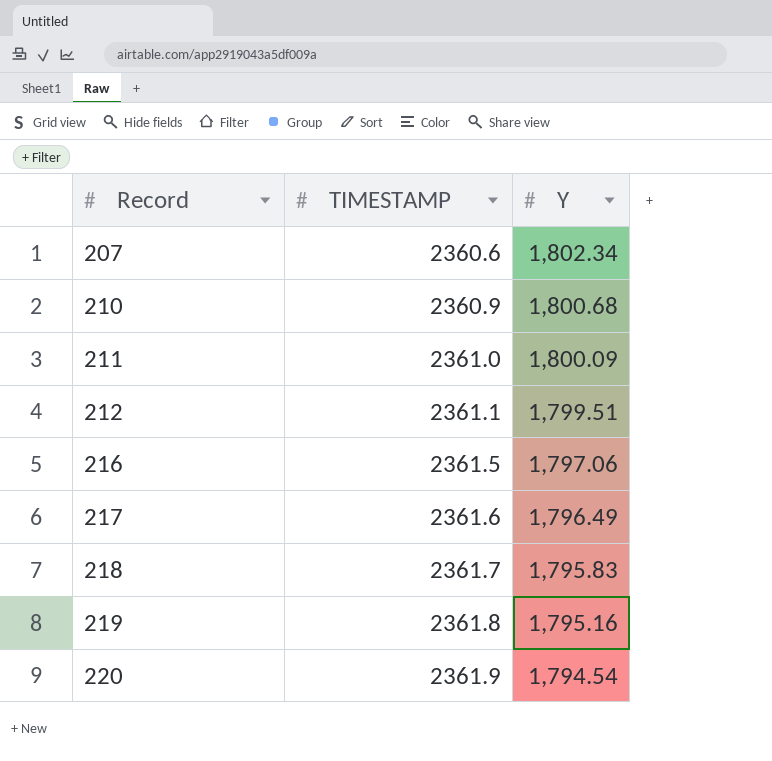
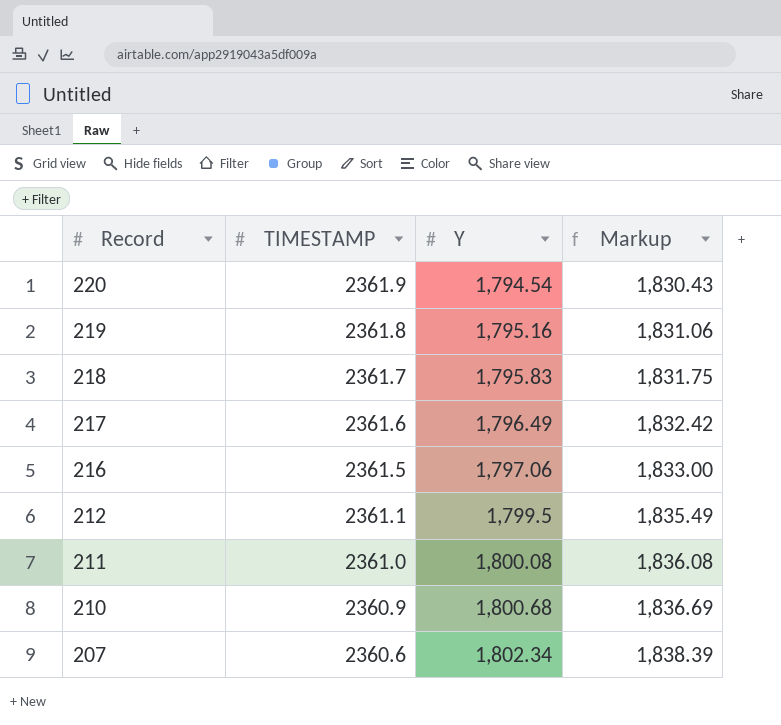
row order: Record ascending -> Record descending
column Markup | formula: none -> [Y] * 1.02
212 | Y: 1,799.51 -> 1,799.5
211 | Y: 1,800.09 -> 1,800.08

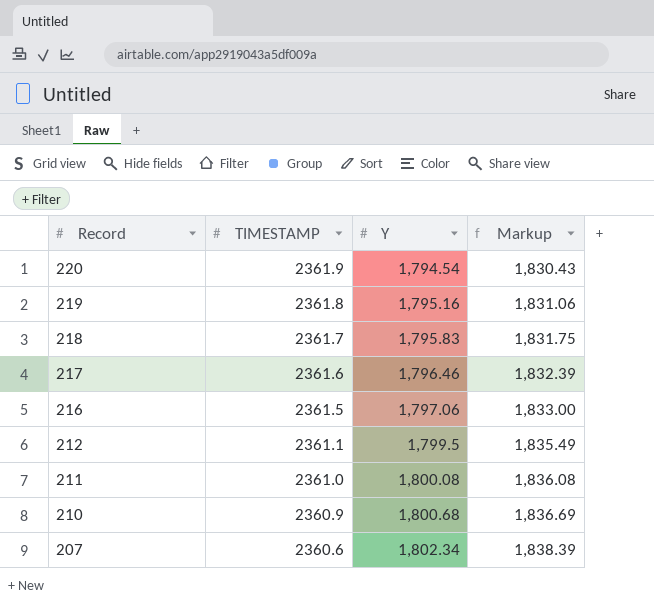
217 | Y: 1,796.49 -> 1,796.46
217 | Markup: 1,832.42 -> 1,832.39

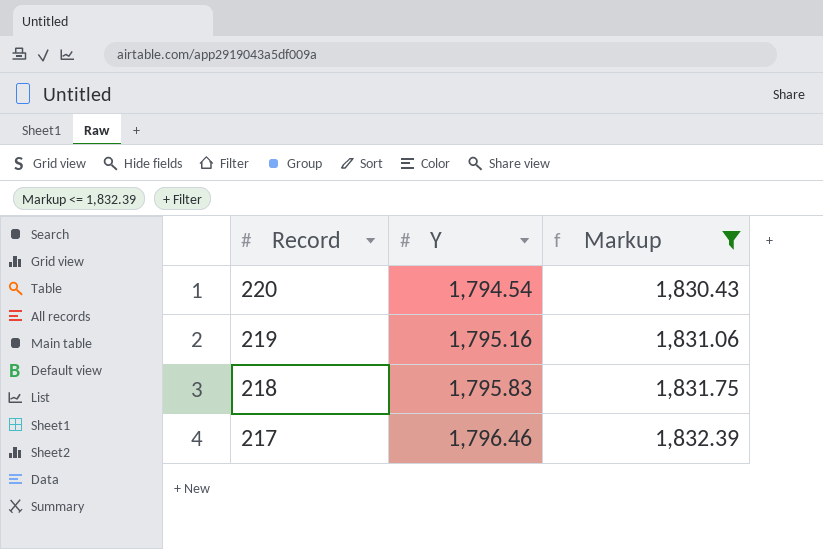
filter: none -> Markup <= 1,832.39
column TIMESTAMP | position: 2 -> none

